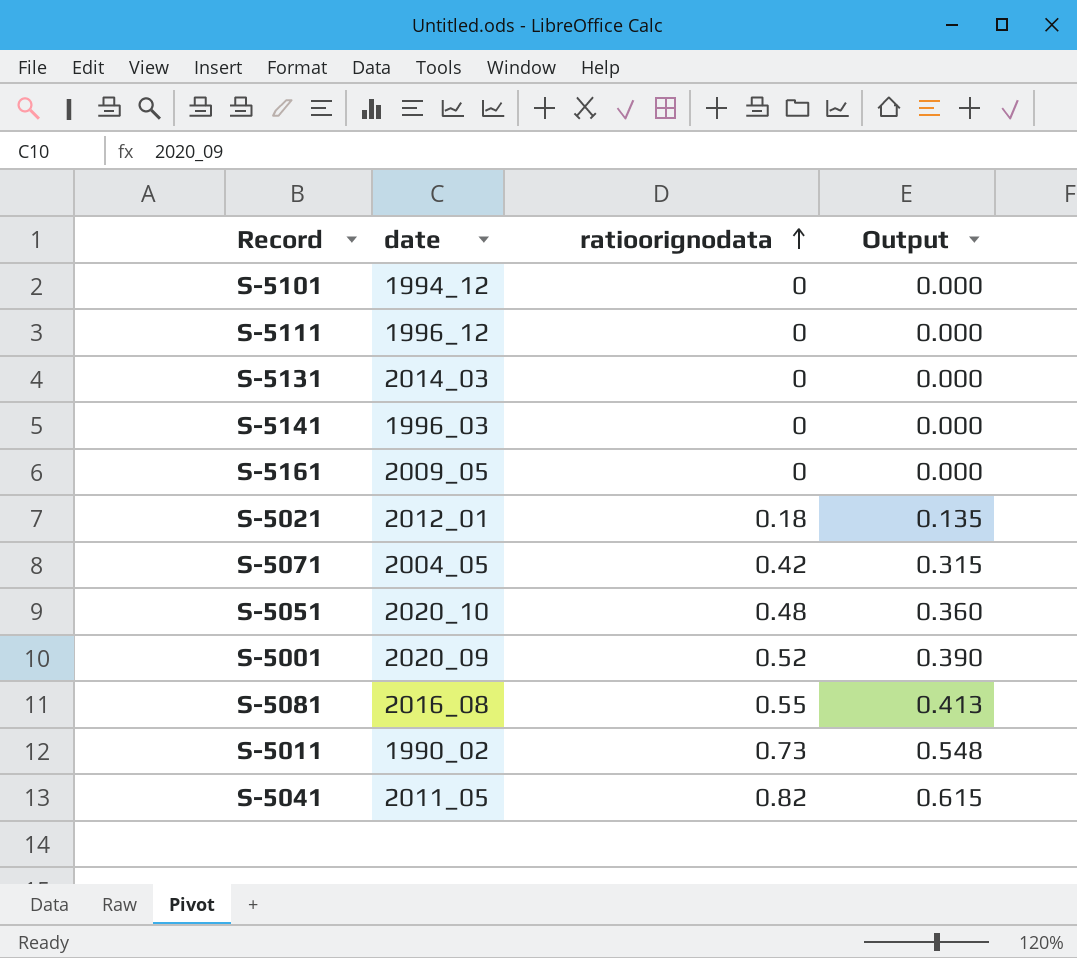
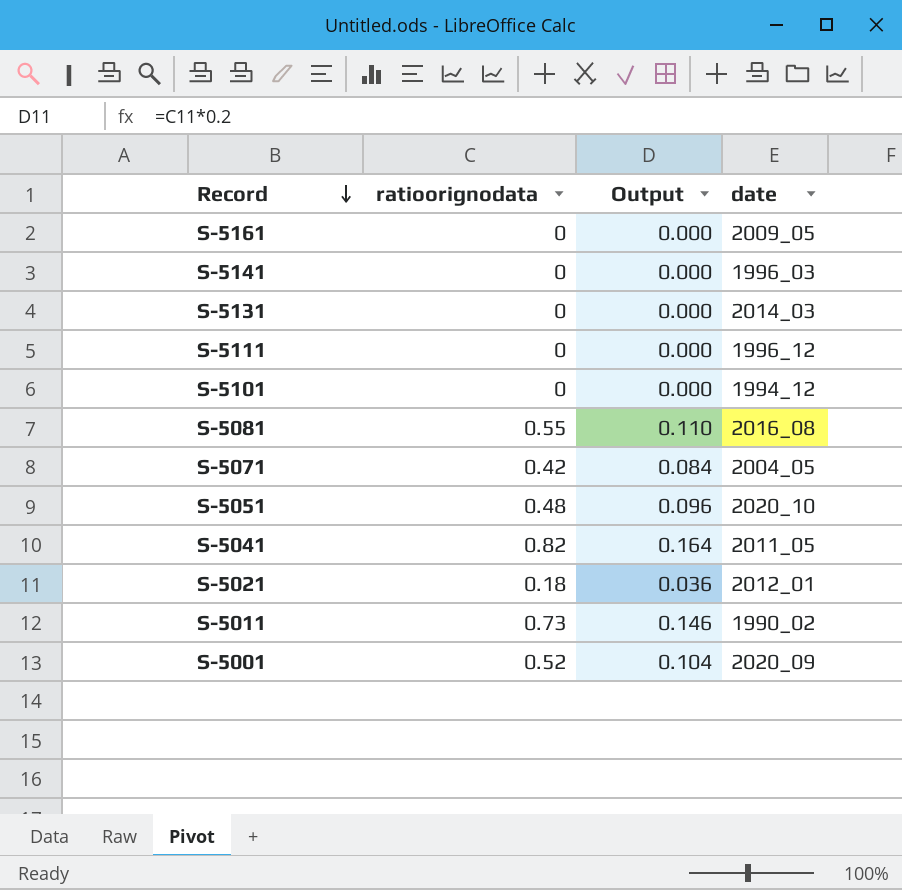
row order: ratioorignodata ascending -> Record descending
column Output | formula: [ratioorignodata] * 0.75 -> [ratioorignodata] * 0.2
column date | position: 2 -> 4

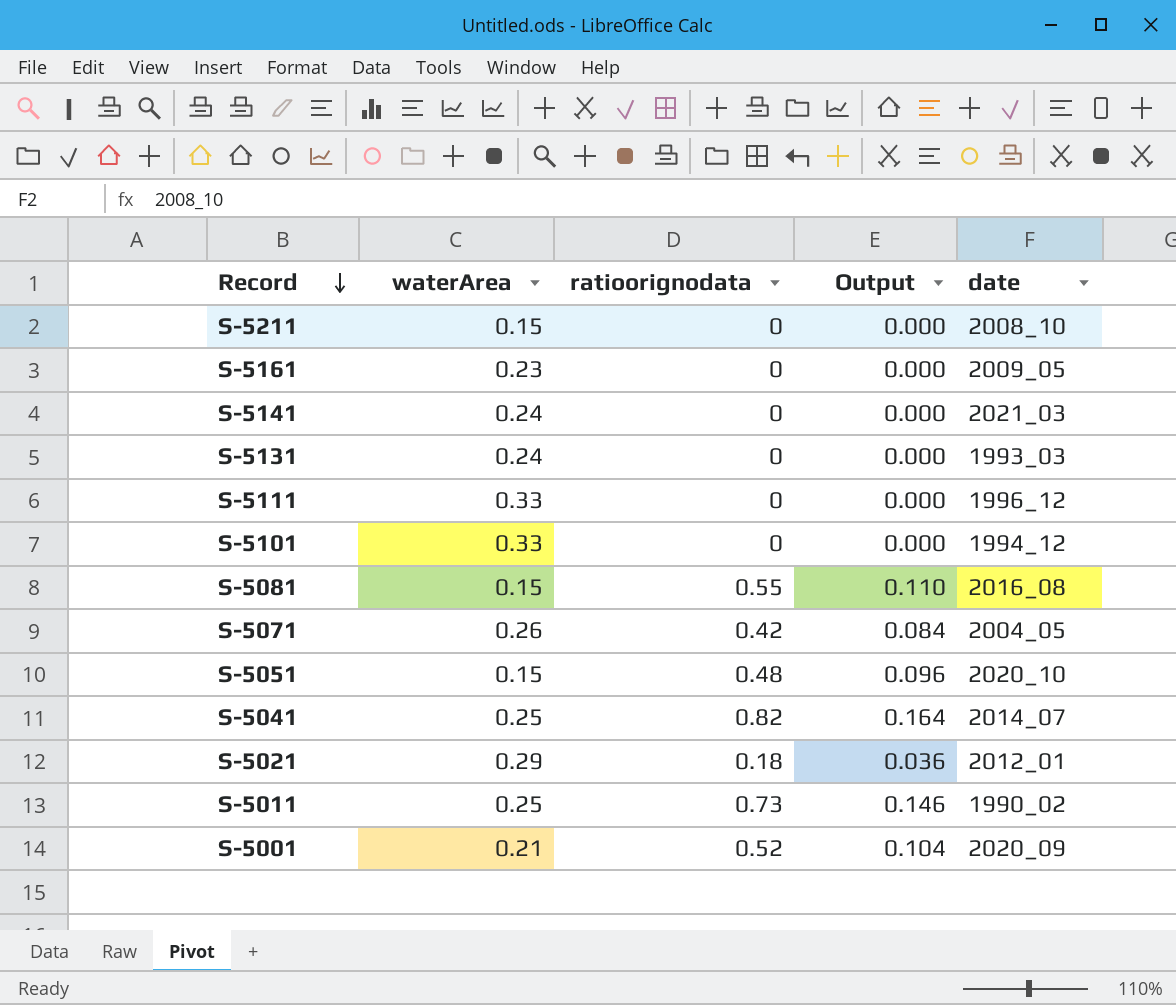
column waterArea | position: none -> 2
row S-5211: none -> 0.15 | 0 | 0.000 | 2008_10
S-5141 | date: 1996_03 -> 2021_03
S-5131 | date: 2014_03 -> 1993_03
S-5041 | date: 2011_05 -> 2014_07

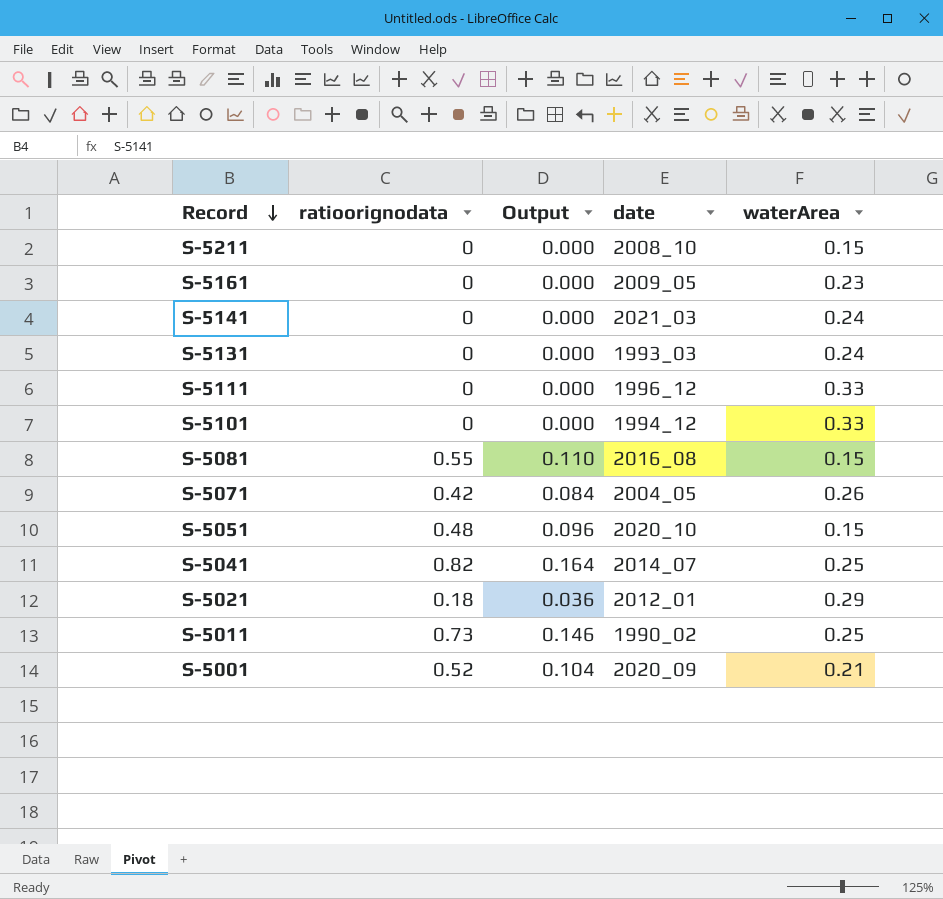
column waterArea | position: 2 -> 5

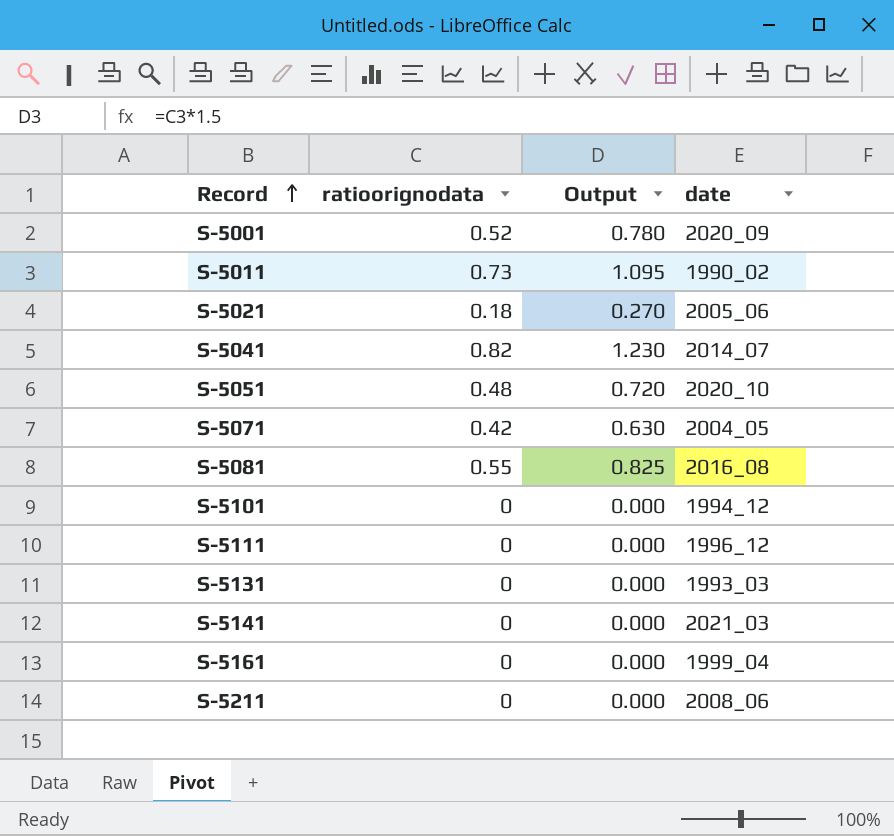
row order: Record descending -> Record ascending
column waterArea | position: 5 -> none
column Output | formula: [ratioorignodata] * 0.2 -> [ratioorignodata] * 1.5
S-5021 | date: 2012_01 -> 2005_06
S-5161 | date: 2009_05 -> 1999_04
S-5211 | date: 2008_10 -> 2008_06

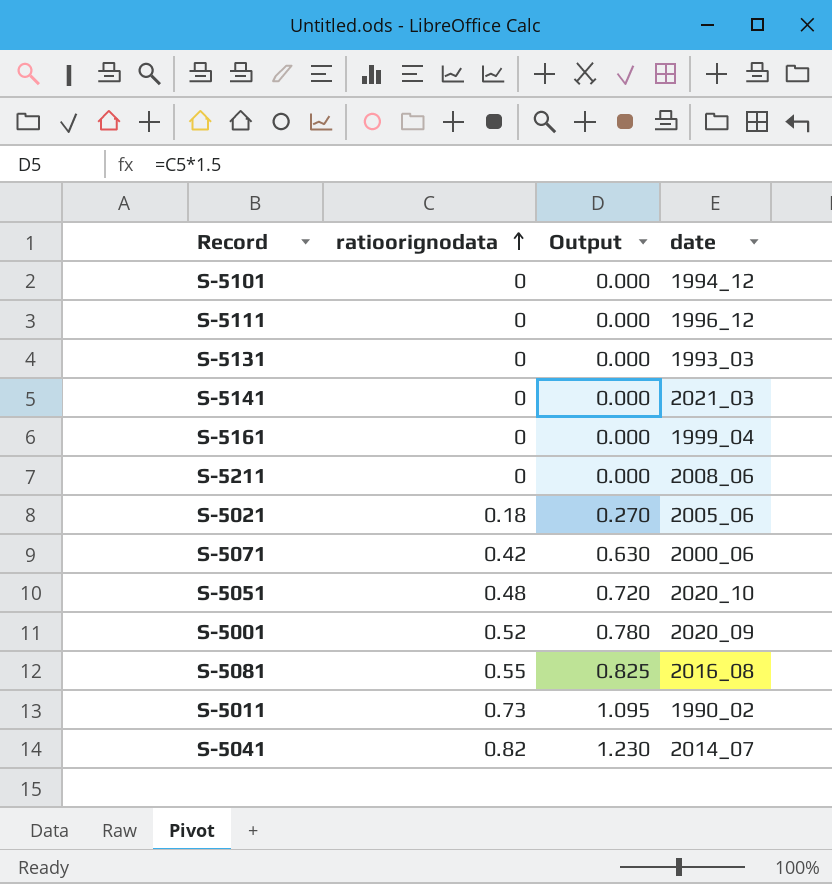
row order: Record ascending -> ratioorignodata ascending
S-5071 | date: 2004_05 -> 2000_06

